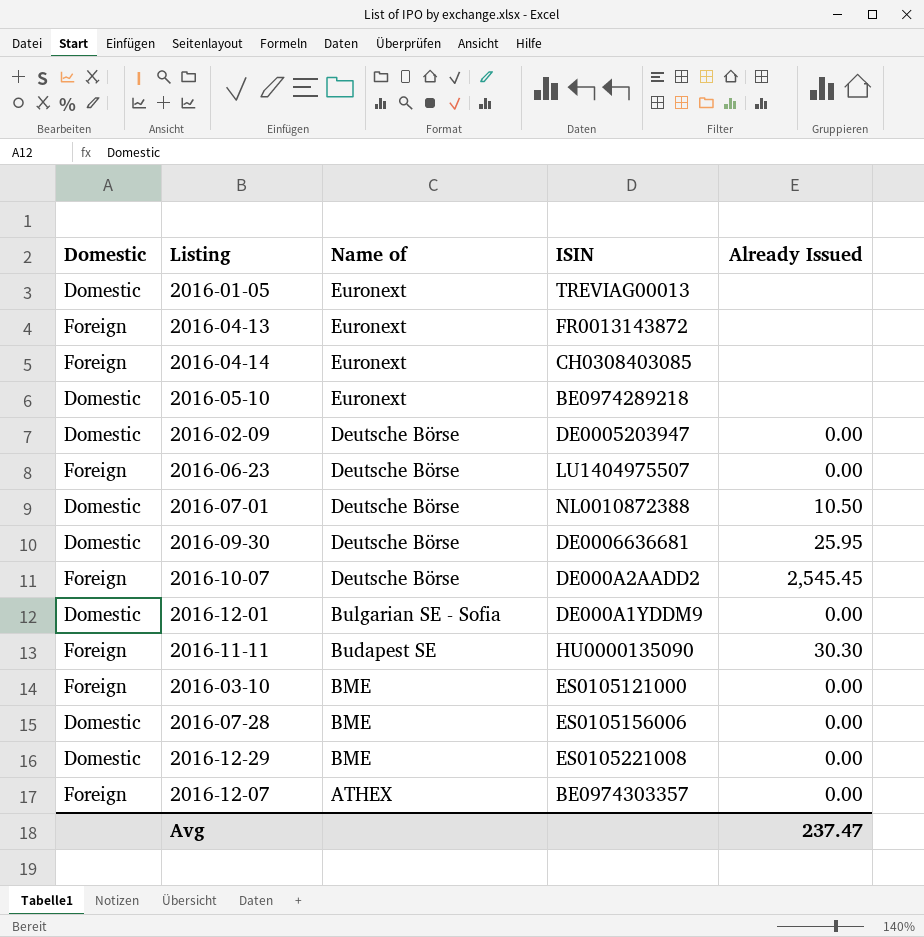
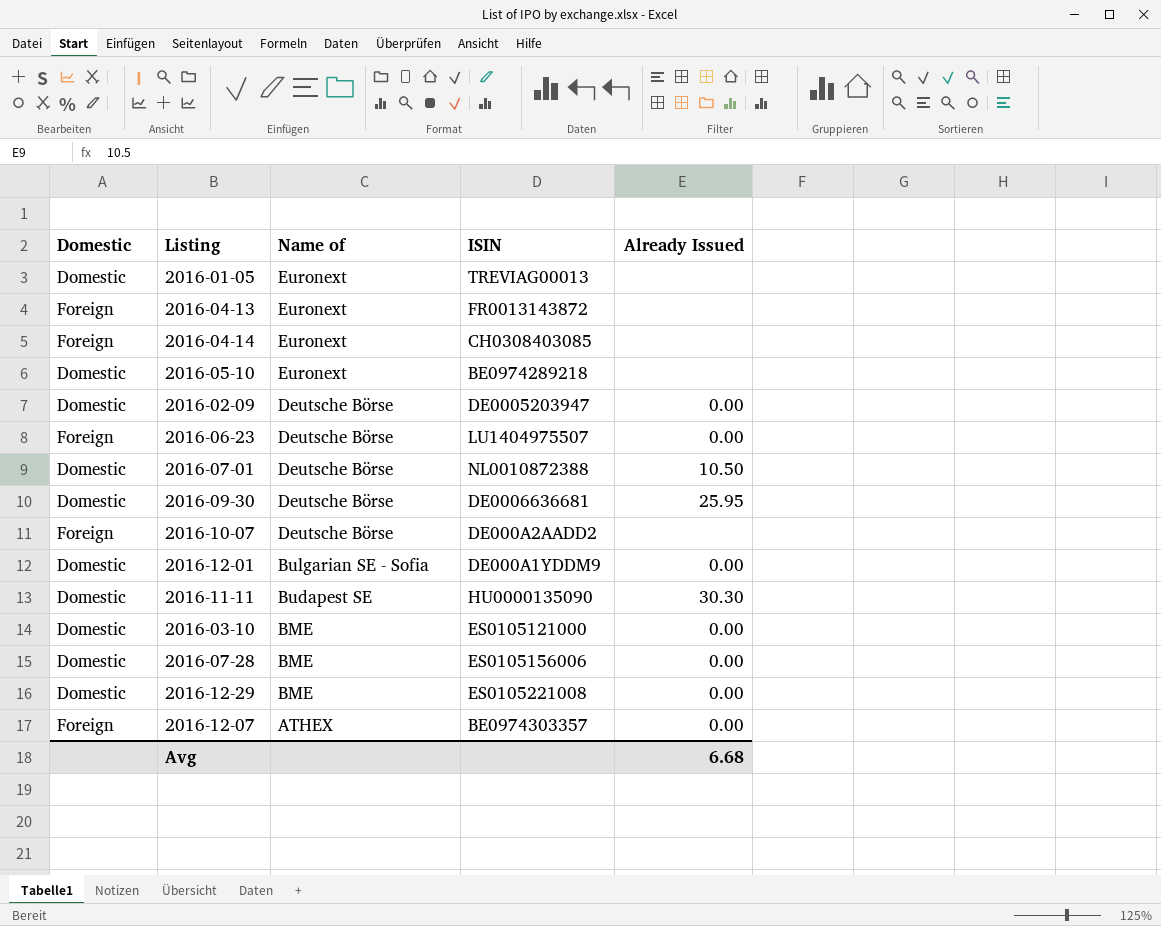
2016-10-07 | Already Issued: 2,545.45 -> none
2016-11-11 | Domestic: Foreign -> Domestic
2016-03-10 | Domestic: Foreign -> Domestic
Avg | Already Issued: 237.47 -> 6.68

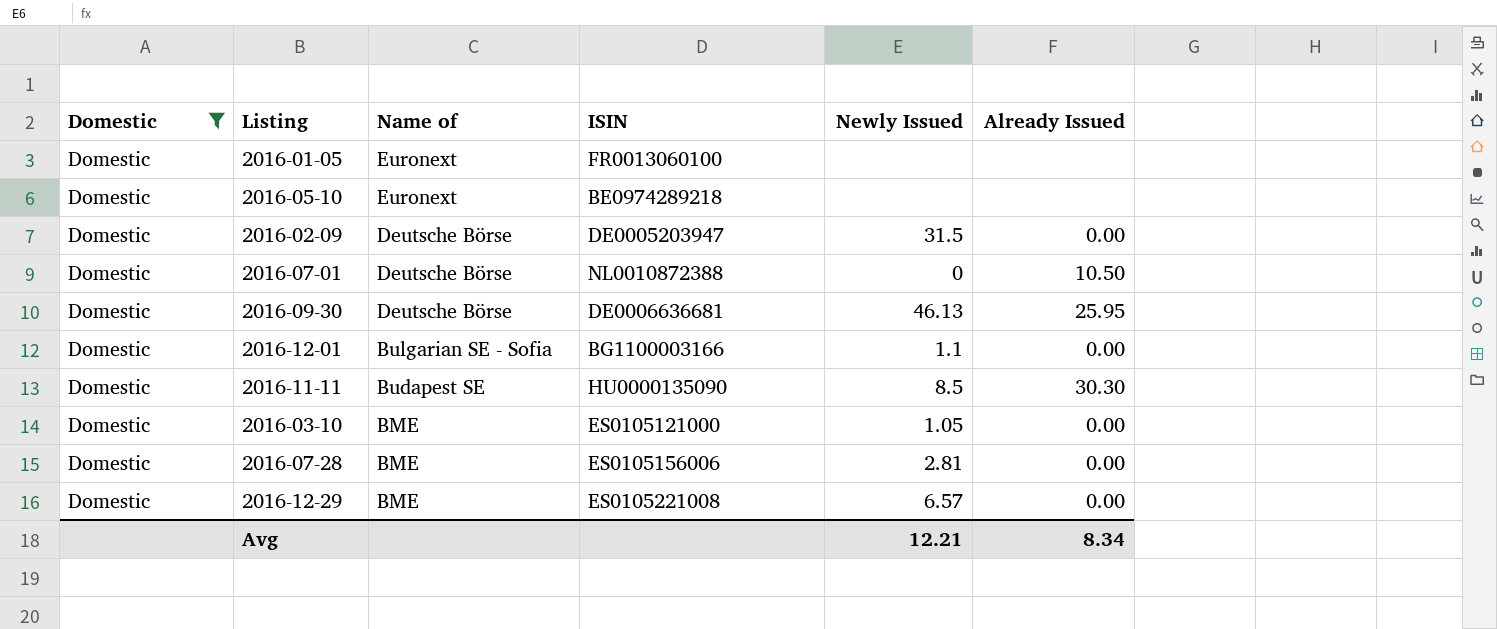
filter: none -> Domestic = Domestic
column Newly Issued | position: none -> 5
2016-01-05 | ISIN: TREVIAG00013 -> FR0013060100
2016-12-01 | ISIN: DE000A1YDDM9 -> BG1100003166
Avg | Already Issued: 6.68 -> 8.34

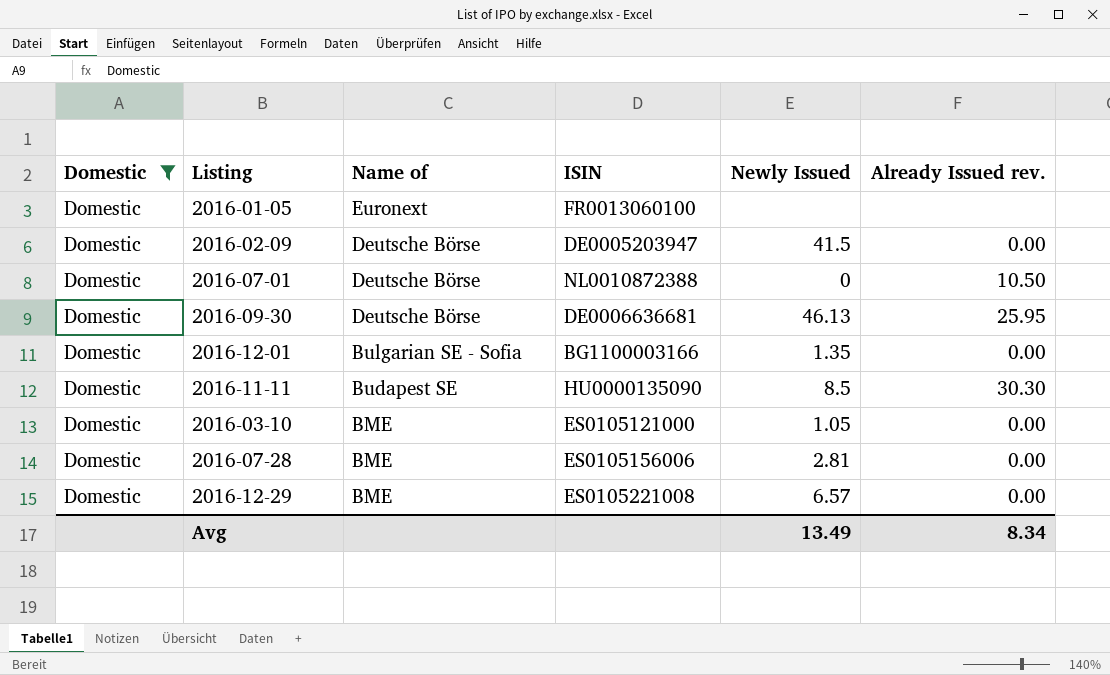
column name: Already Issued -> Already Issued rev.
row 2016-05-10: Domestic | Euronext | BE0974289218 | none | none -> none
2016-02-09 | Newly Issued: 31.5 -> 41.5
2016-12-01 | Newly Issued: 1.1 -> 1.35
Avg | Newly Issued: 12.21 -> 13.49

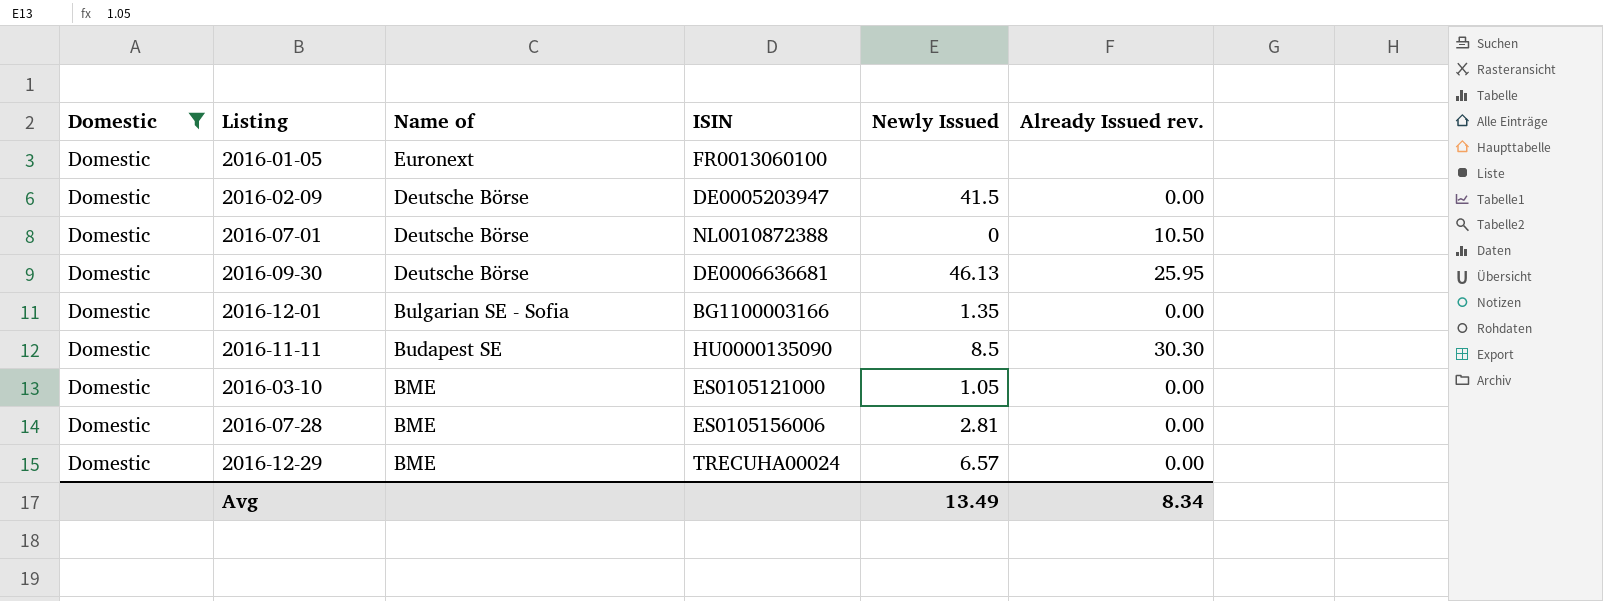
2016-12-29 | ISIN: ES0105221008 -> TRECUHA00024

